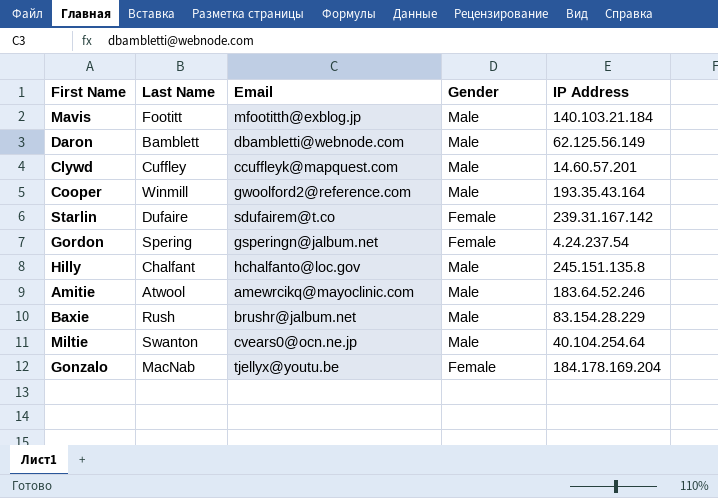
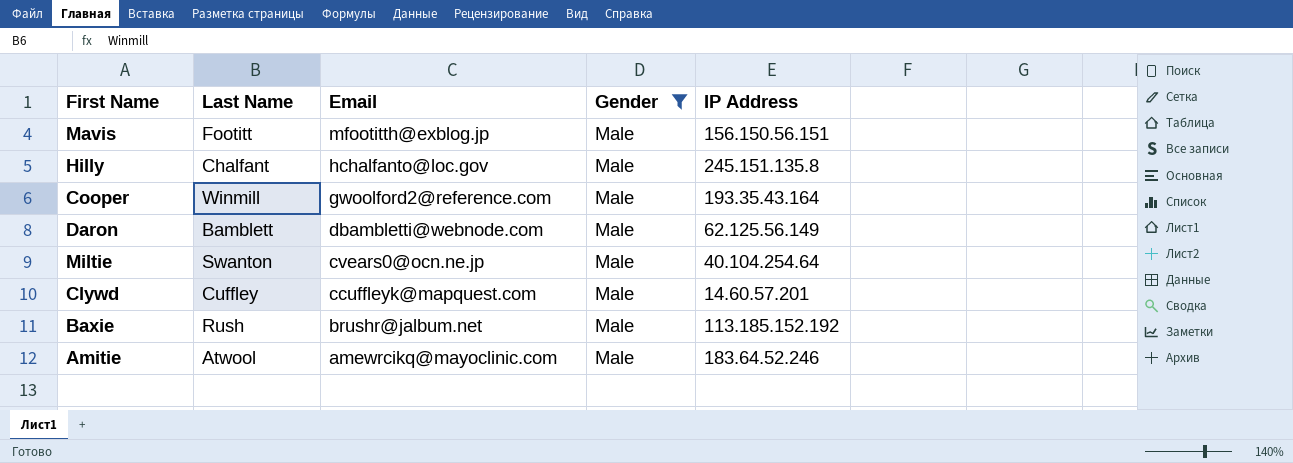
filter: none -> Gender = Male
row order: none -> Email descending
Mavis | IP Address: 140.103.21.184 -> 156.150.56.151
Baxie | IP Address: 83.154.28.229 -> 113.185.152.192

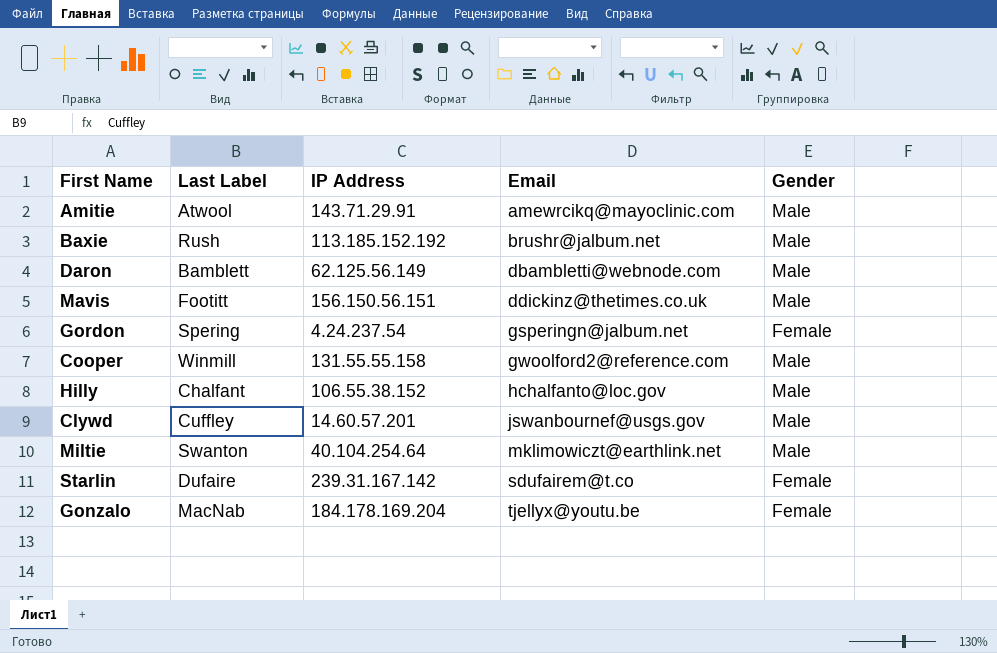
filter: Gender = Male -> none
row order: Email descending -> Email ascending
column name: Last Name -> Last Label
column IP Address | position: 5 -> 3
Amitie | IP Address: 183.64.52.246 -> 143.71.29.91
Mavis | Email: mfootitth@exblog.jp -> ddickinz@thetimes.co.uk
Cooper | IP Address: 193.35.43.164 -> 131.55.55.158
Hilly | IP Address: 245.151.135.8 -> 106.55.38.152
Clywd | Email: ccuffleyk@mapquest.com -> jswanbournef@usgs.gov
Miltie | Email: cvears0@ocn.ne.jp -> mklimowiczt@earthlink.net

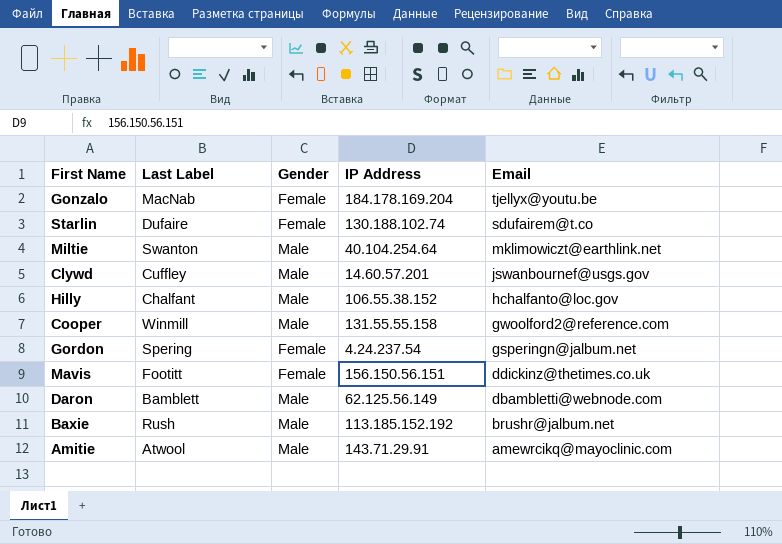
row order: Email ascending -> Email descending
column Gender | position: 5 -> 3
Starlin | IP Address: 239.31.167.142 -> 130.188.102.74
Mavis | Gender: Male -> Female

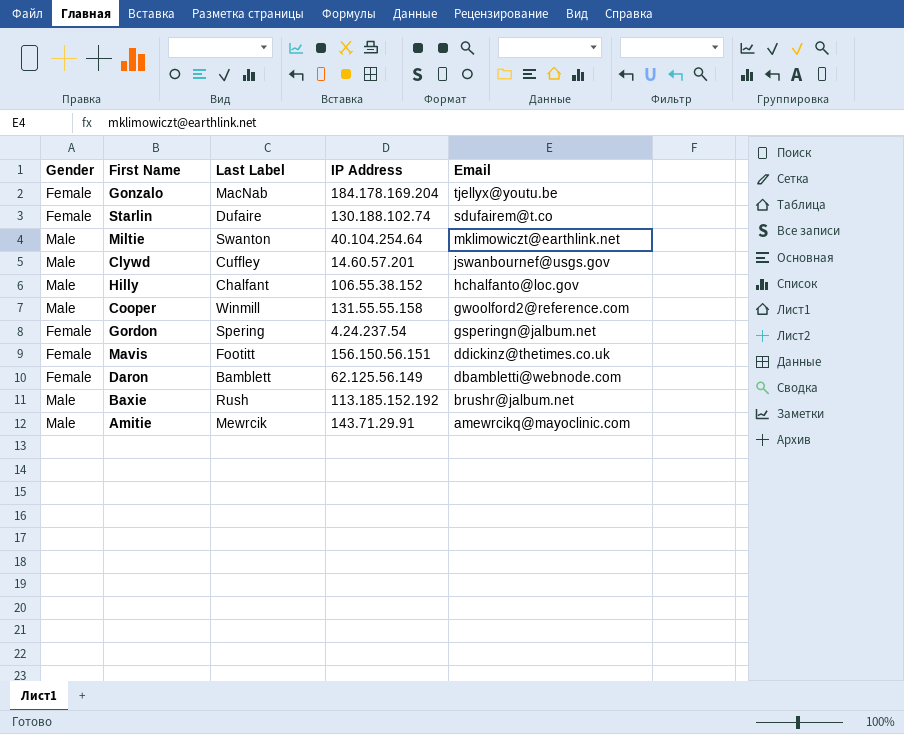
column Gender | position: 3 -> 1
Daron | Gender: Male -> Female
Amitie | Last Label: Atwool -> Mewrcik

